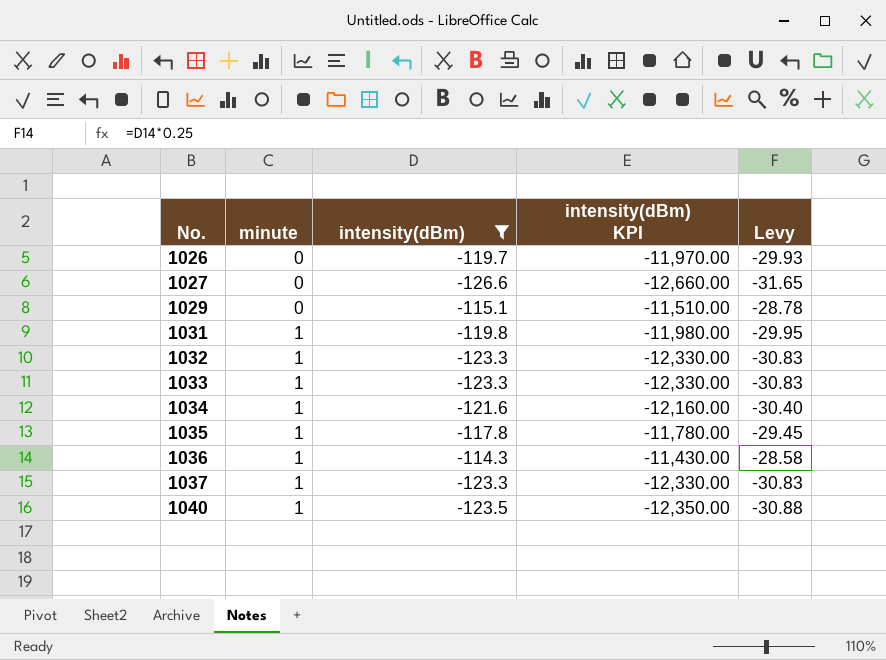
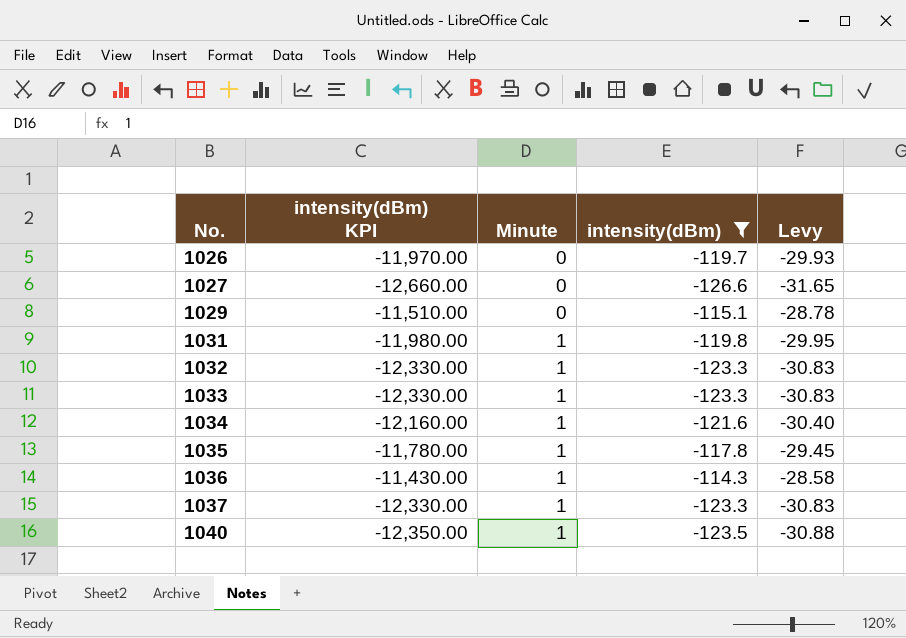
column intensity(dBm) KPI | position: 4 -> 2
column name: minute -> Minute

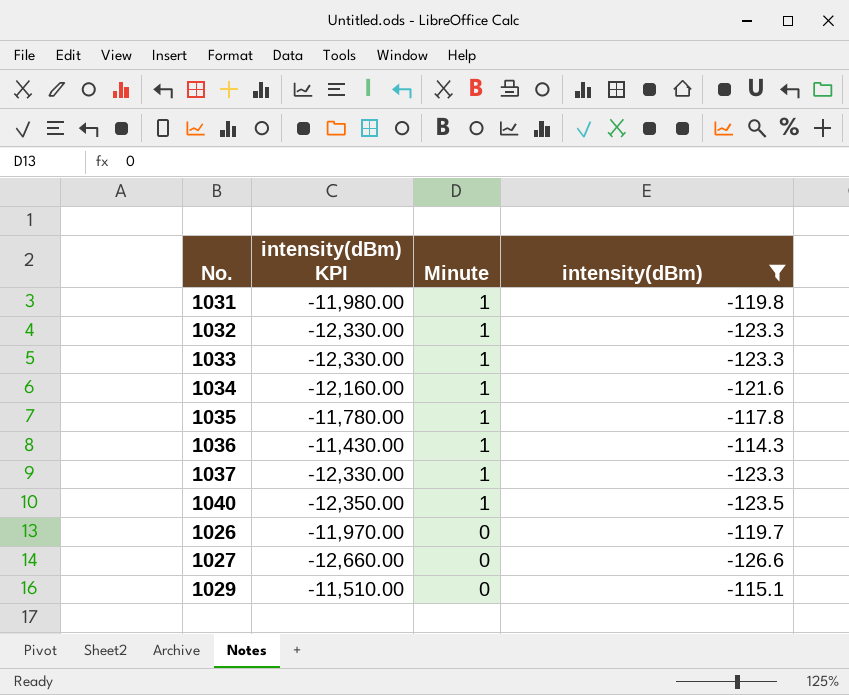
row order: No. ascending -> Minute descending
column Levy | formula: [intensity(dBm)] * 0.25 -> none

